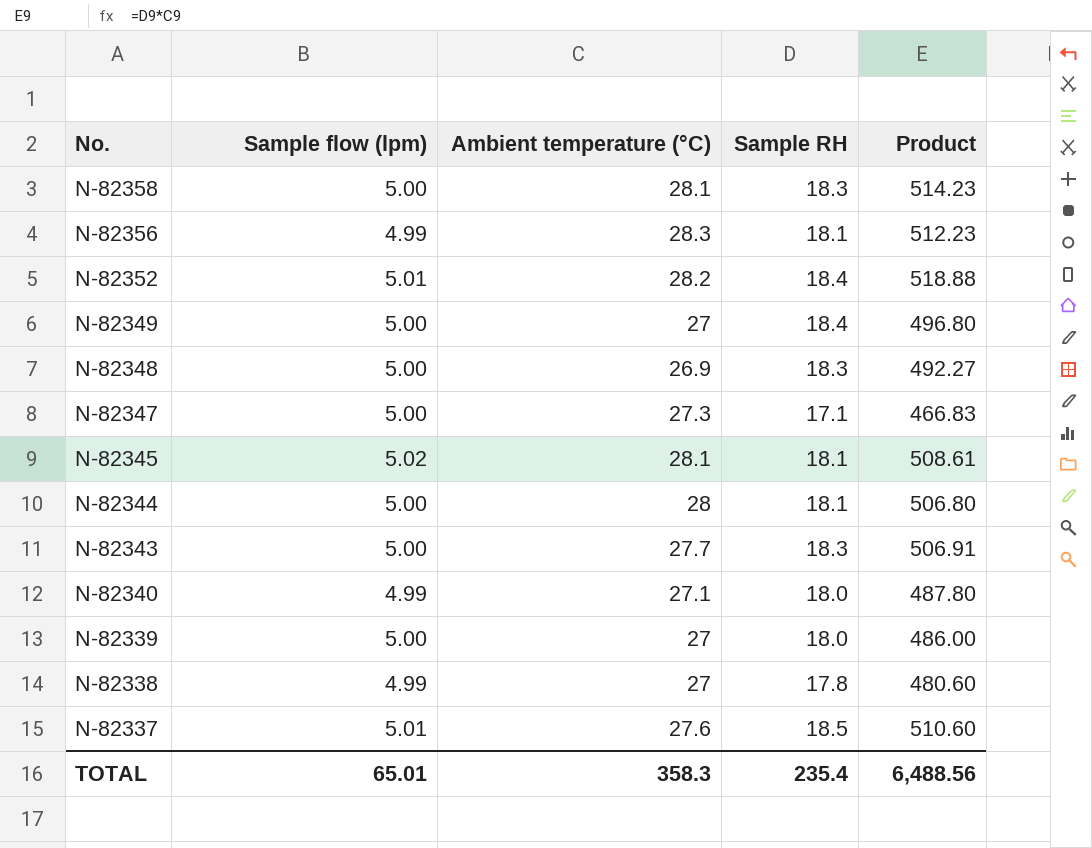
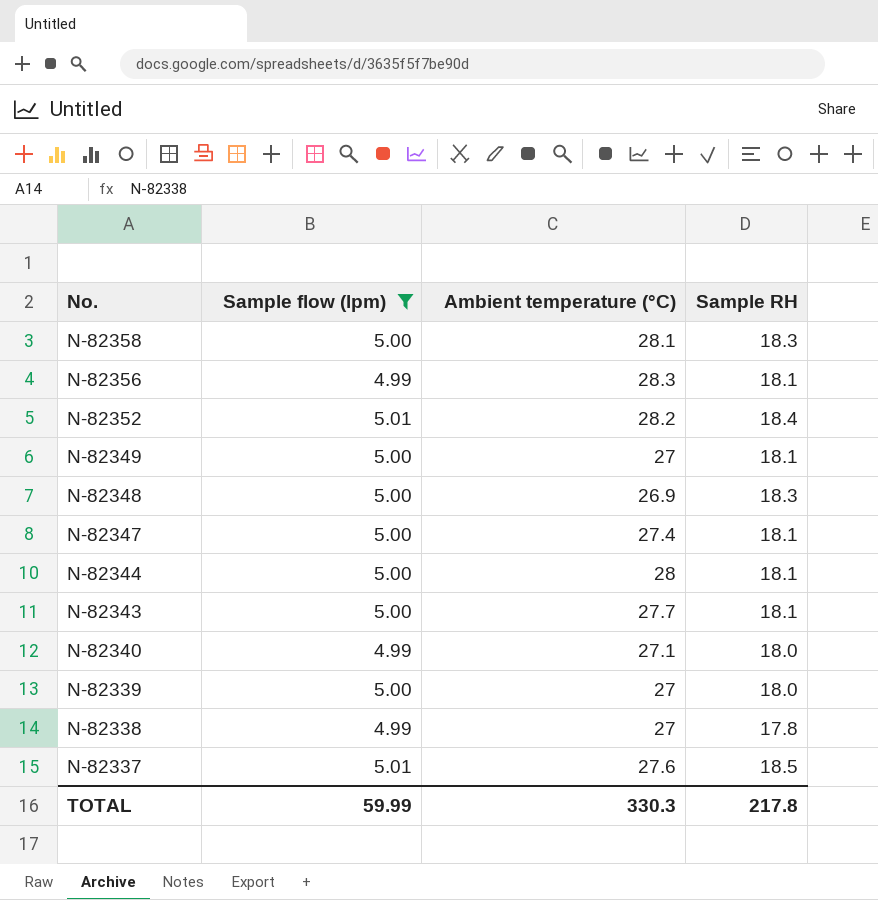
filter: none -> Sample flow (lpm) != 5.02
column Product | formula: [Ambient temperature (°C)] * [Sample RH] -> none
N-82349 | Sample RH: 18.4 -> 18.1
N-82347 | Ambient temperature (°C): 27.3 -> 27.4
N-82347 | Sample RH: 17.1 -> 18.1
N-82343 | Sample RH: 18.3 -> 18.1
TOTAL | Sample flow (lpm): 65.01 -> 59.99
TOTAL | Ambient temperature (°C): 358.3 -> 330.3
TOTAL | Sample RH: 235.4 -> 217.8

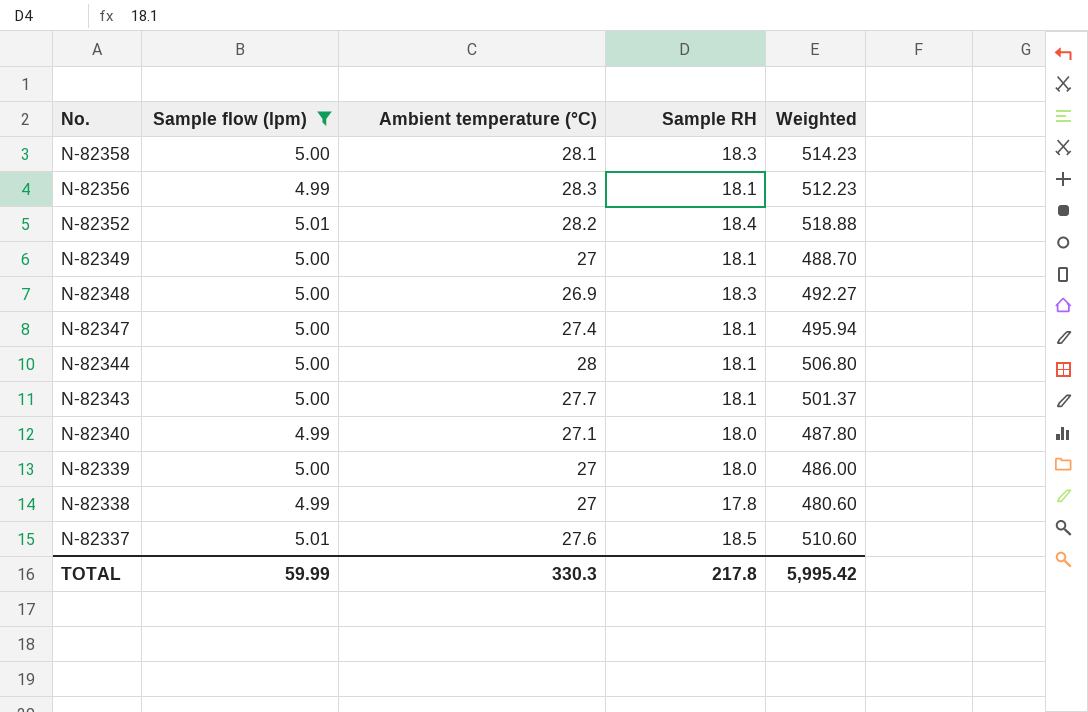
column Weighted | formula: none -> [Ambient temperature (°C)] * [Sample RH]

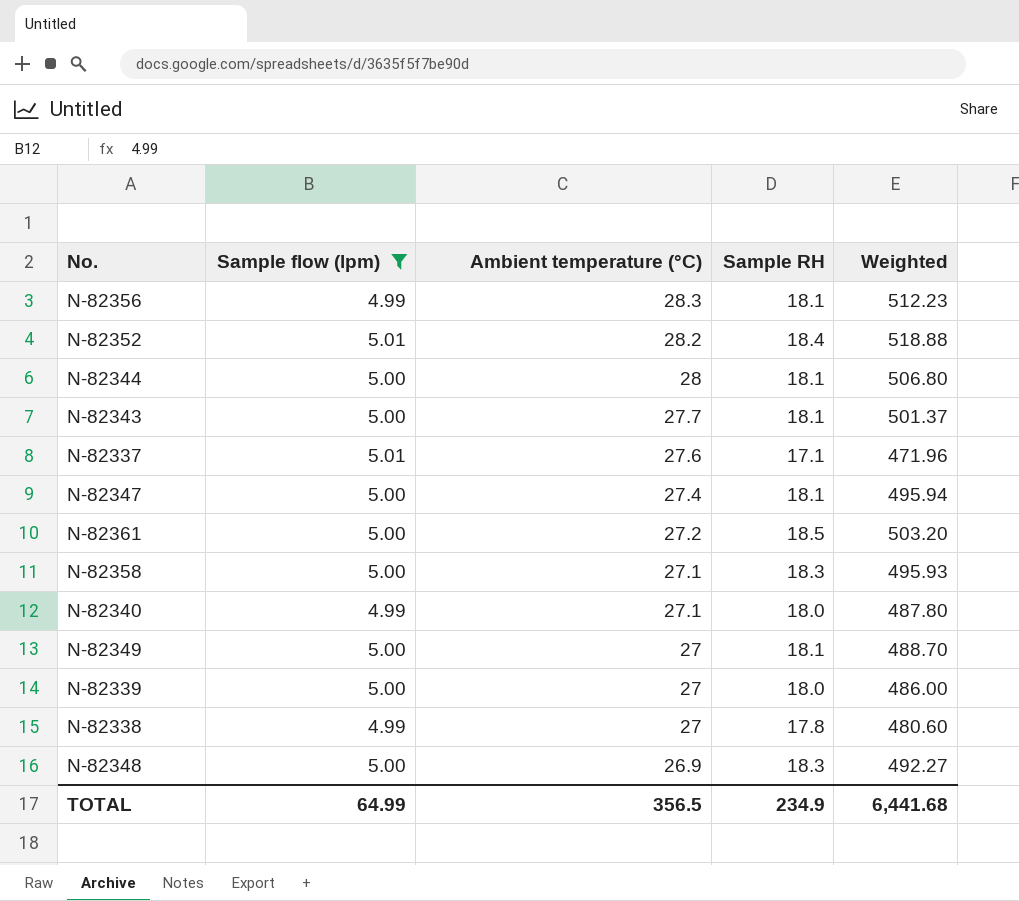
row order: No. descending -> Ambient temperature (°C) descending
N-82337 | Sample RH: 18.5 -> 17.1
N-82337 | Weighted: 510.60 -> 471.96
row N-82361: none -> 5.00 | 27.2 | 18.5 | 503.20
N-82358 | Ambient temperature (°C): 28.1 -> 27.1
N-82358 | Weighted: 514.23 -> 495.93
TOTAL | Sample flow (lpm): 59.99 -> 64.99
TOTAL | Ambient temperature (°C): 330.3 -> 356.5
TOTAL | Sample RH: 217.8 -> 234.9
TOTAL | Weighted: 5,995.42 -> 6,441.68

